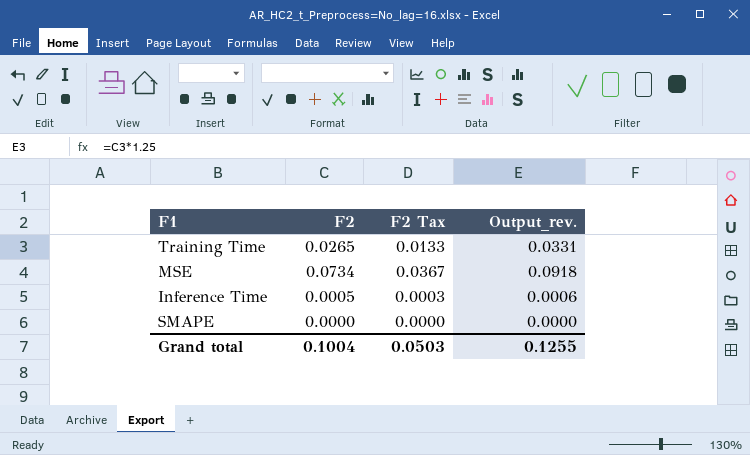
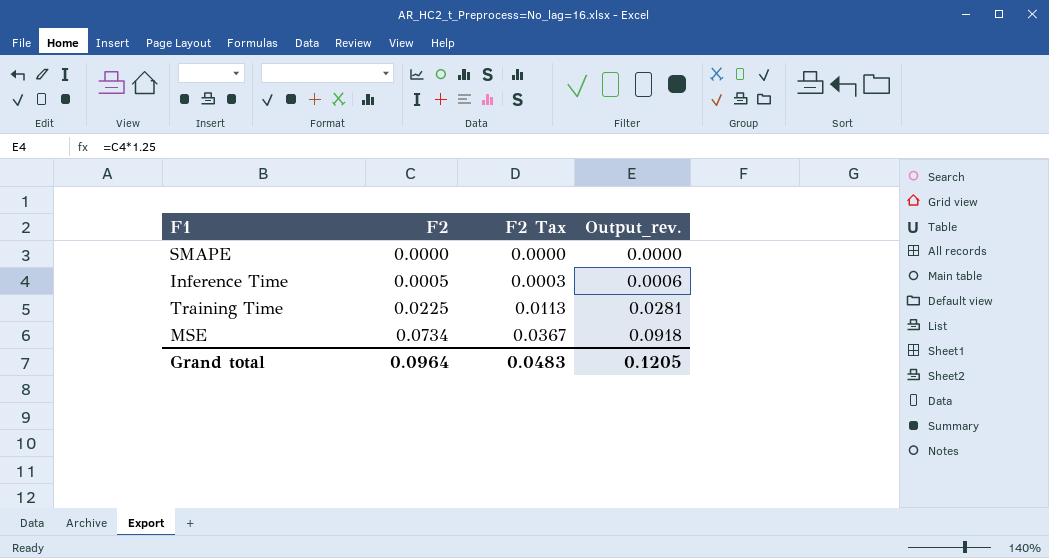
row order: none -> F2 ascending
Training Time | F2: 0.0265 -> 0.0225
Training Time | F2 Tax: 0.0133 -> 0.0113
Training Time | Output_rev.: 0.0331 -> 0.0281
Grand total | F2: 0.1004 -> 0.0964
Grand total | F2 Tax: 0.0503 -> 0.0483
Grand total | Output_rev.: 0.1255 -> 0.1205

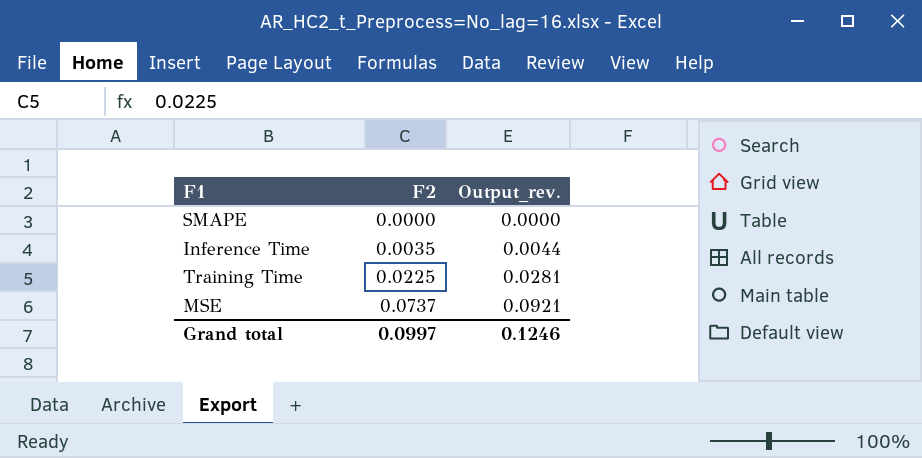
column F2 Tax | formula: [F2] * 0.5 -> none
Inference Time | F2: 0.0005 -> 0.0035
Inference Time | Output_rev.: 0.0006 -> 0.0044
MSE | F2: 0.0734 -> 0.0737
MSE | Output_rev.: 0.0918 -> 0.0921
Grand total | F2: 0.0964 -> 0.0997
Grand total | Output_rev.: 0.1205 -> 0.1246

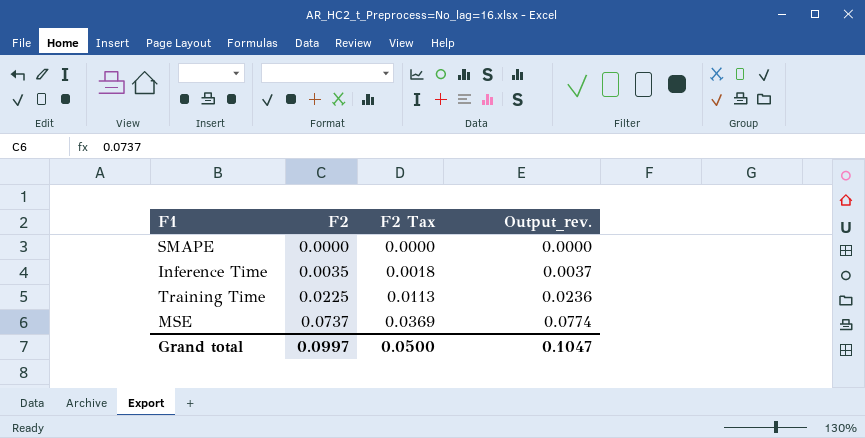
column F2 Tax | formula: none -> [F2] * 0.5
column Output_rev. | formula: [F2] * 1.25 -> [F2] * 1.05
Grand total | Output_rev.: 0.1246 -> 0.1047

